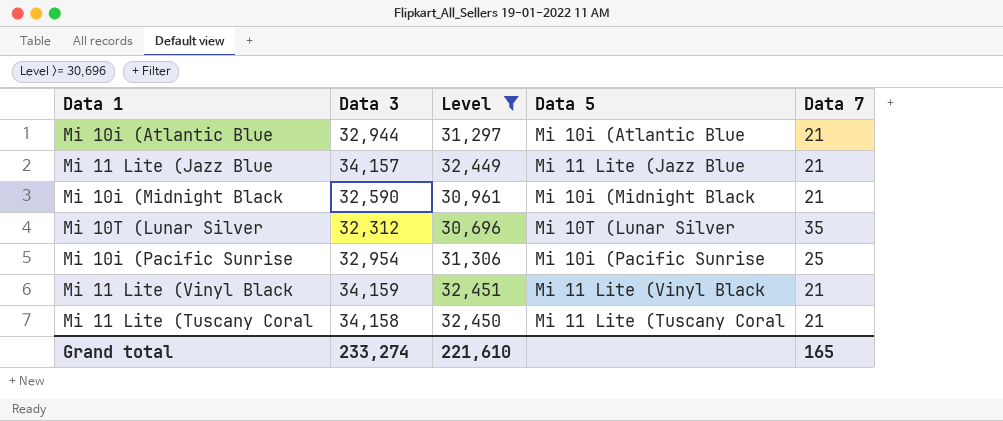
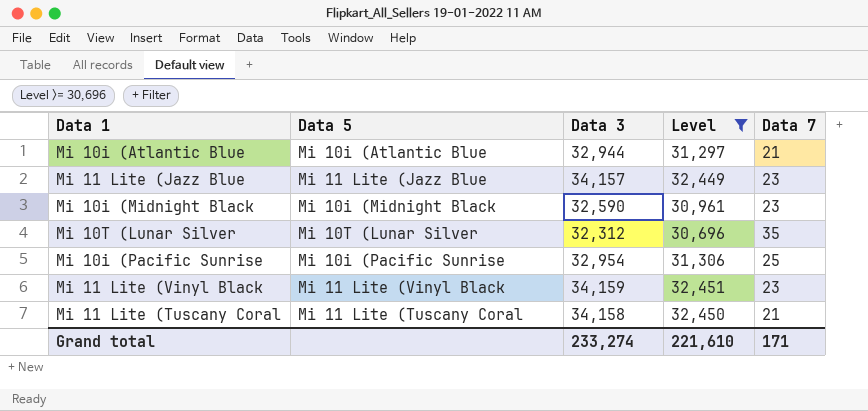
column Data 5 | position: 4 -> 2
Mi 11 Lite (Jazz Blue | Data 7: 21 -> 23
Mi 10i (Midnight Black | Data 7: 21 -> 23
Mi 11 Lite (Vinyl Black | Data 7: 21 -> 23
Grand total | Data 7: 165 -> 171

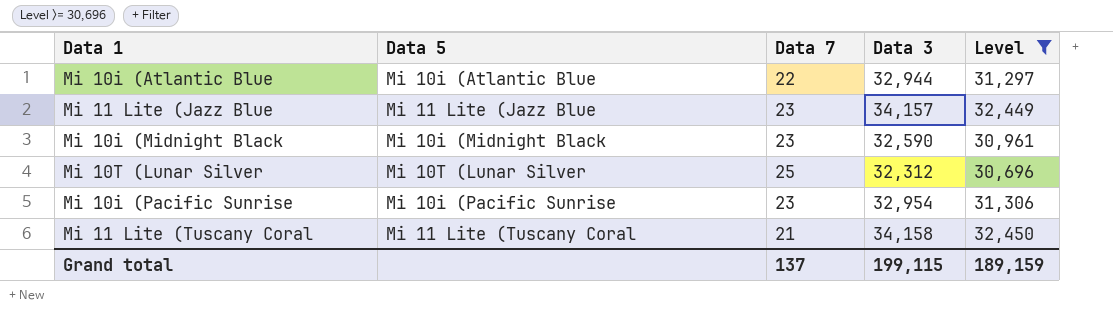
column Data 7 | position: 5 -> 3
row Mi 11 Lite (Vinyl Black: Mi 11 Lite (Vinyl Black | 34,159 | 32,451 | 23 -> none
Mi 10i (Atlantic Blue | Data 7: 21 -> 22
Mi 10T (Lunar Silver | Data 7: 35 -> 25
Mi 10i (Pacific Sunrise | Data 7: 25 -> 23
Grand total | Data 7: 171 -> 137
Grand total | Data 3: 233,274 -> 199,115
Grand total | Level: 221,610 -> 189,159

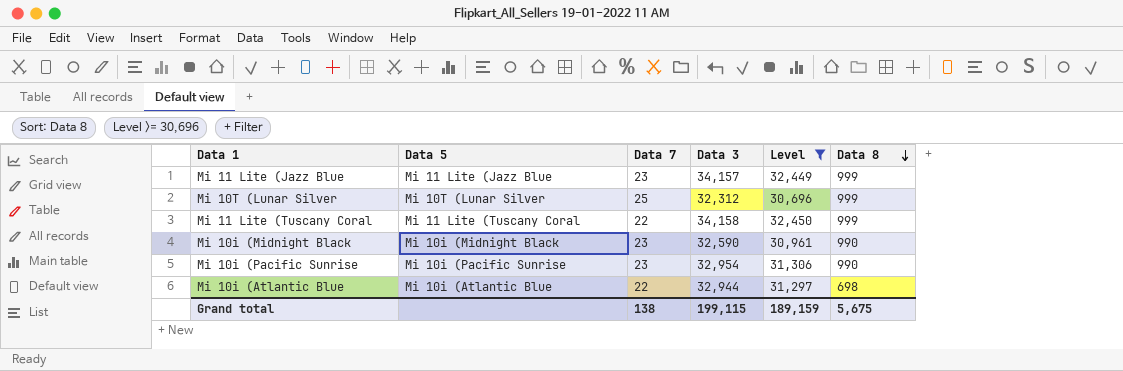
row order: none -> Data 8 descending
column Data 8 | position: none -> 6
Mi 11 Lite (Tuscany Coral | Data 7: 21 -> 22
Grand total | Data 7: 137 -> 138

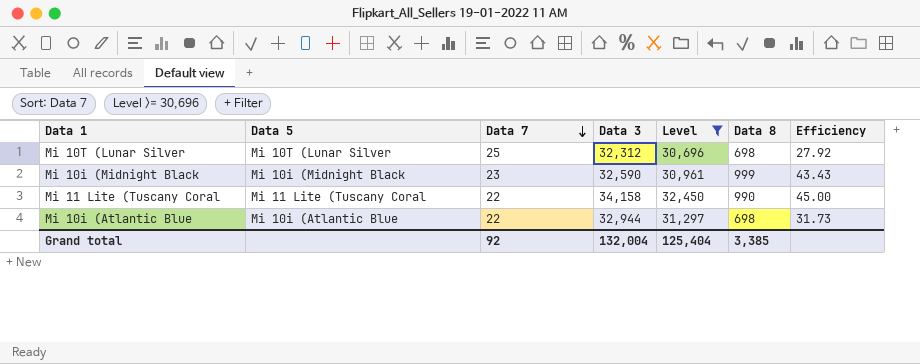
row order: Data 8 descending -> Data 7 descending
column Efficiency | formula: none -> [Data 8] / [Data 7]
row Mi 11 Lite (Jazz Blue: Mi 11 Lite (Jazz Blue | 23 | 34,157 | 32,449 | 999 -> none
row Mi 10i (Pacific Sunrise: Mi 10i (Pacific Sunrise | 23 | 32,954 | 31,306 | 990 -> none
Mi 10T (Lunar Silver | Data 8: 999 -> 698
Mi 10i (Midnight Black | Data 8: 990 -> 999
Mi 11 Lite (Tuscany Coral | Data 8: 999 -> 990
Grand total | Data 7: 138 -> 92
Grand total | Data 3: 199,115 -> 132,004
Grand total | Level: 189,159 -> 125,404
Grand total | Data 8: 5,675 -> 3,385

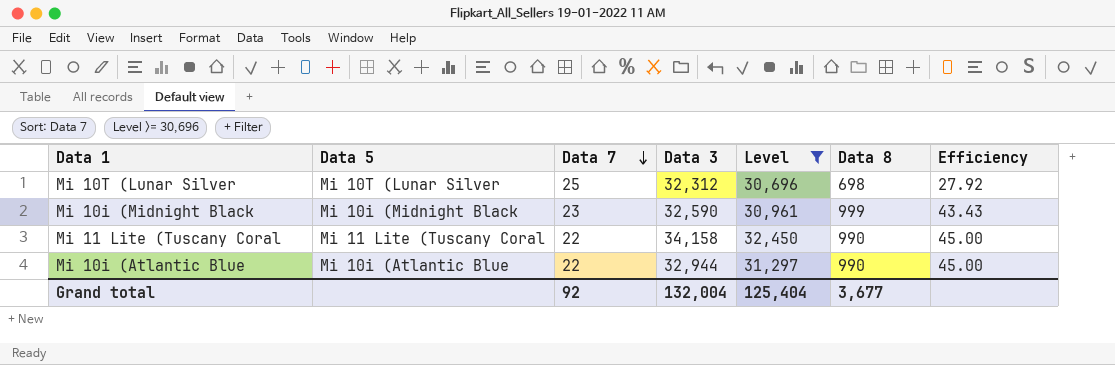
Mi 10i (Atlantic Blue | Data 8: 698 -> 990
Mi 10i (Atlantic Blue | Efficiency: 31.73 -> 45.00
Grand total | Data 8: 3,385 -> 3,677

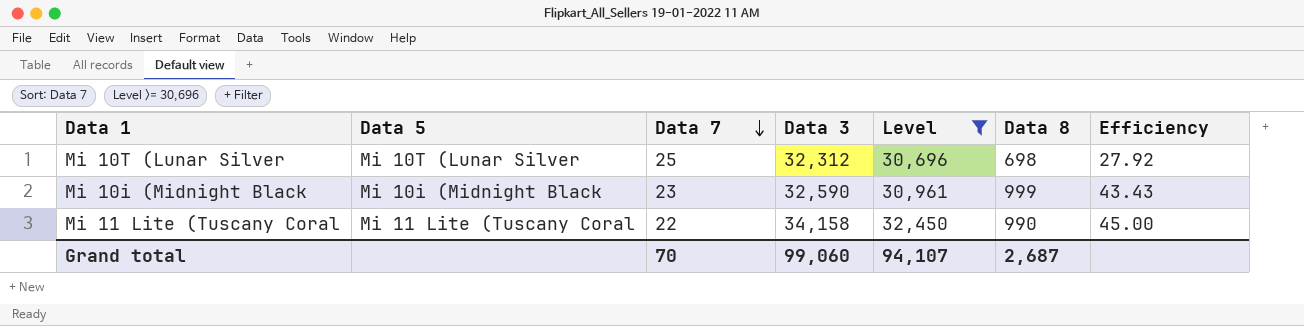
row Mi 10i (Atlantic Blue: Mi 10i (Atlantic Blue | 22 | 32,944 | 31,297 | 990 | 45.00 -> none
Grand total | Data 7: 92 -> 70
Grand total | Data 3: 132,004 -> 99,060
Grand total | Level: 125,404 -> 94,107
Grand total | Data 8: 3,677 -> 2,687

